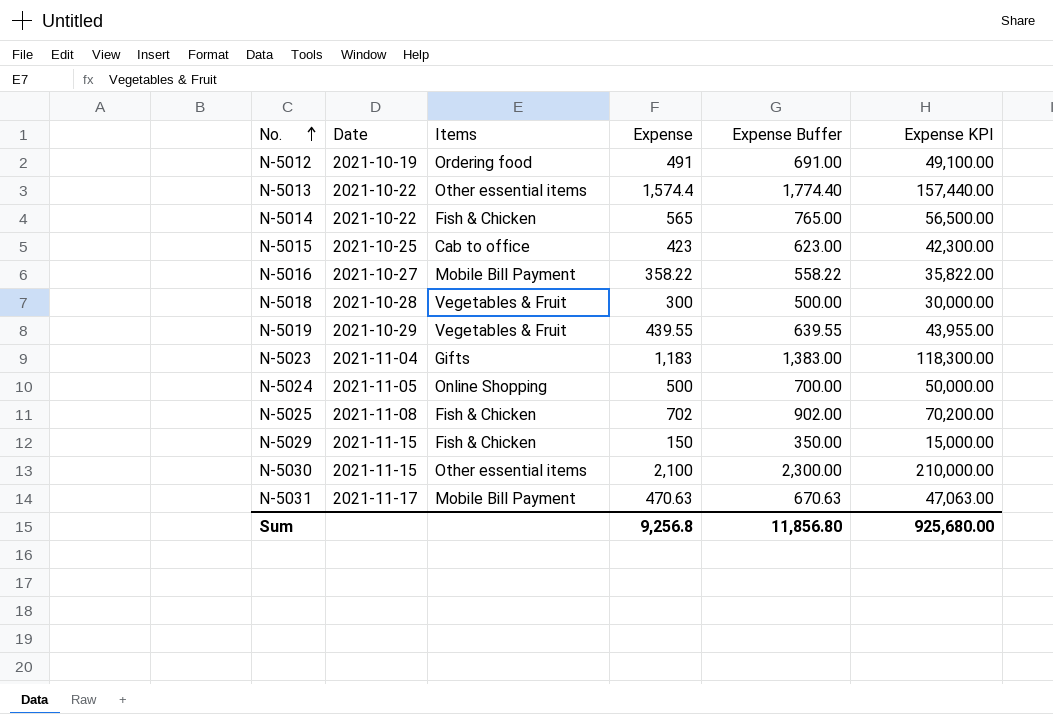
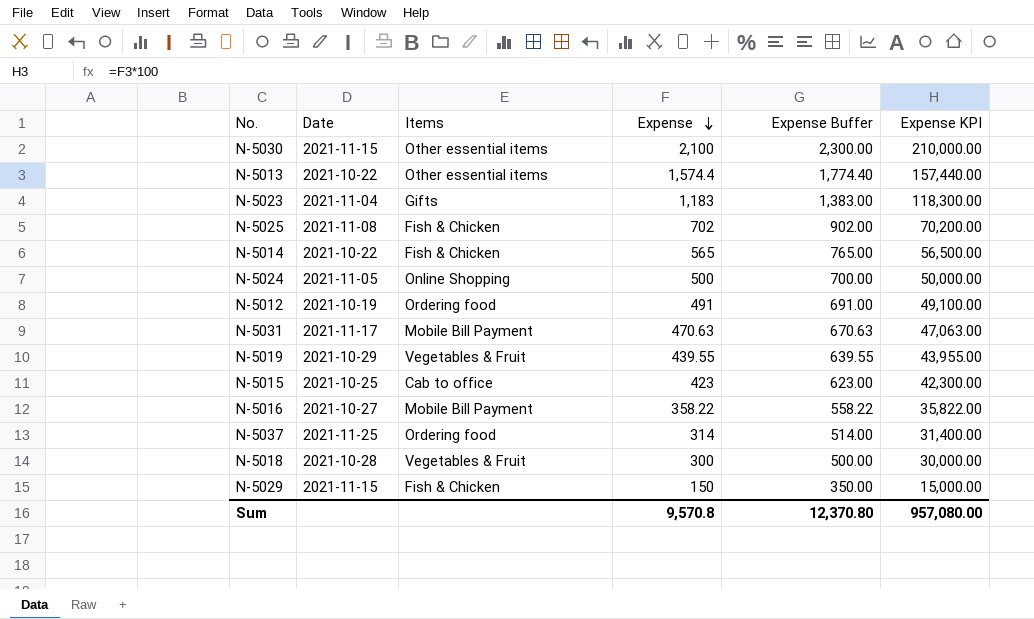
row order: No. ascending -> Expense descending
row N-5037: none -> 2021-11-25 | Ordering food | 314 | 514.00 | 31,400.00
Sum | Expense: 9,256.8 -> 9,570.8
Sum | Expense Buffer: 11,856.80 -> 12,370.80
Sum | Expense KPI: 925,680.00 -> 957,080.00

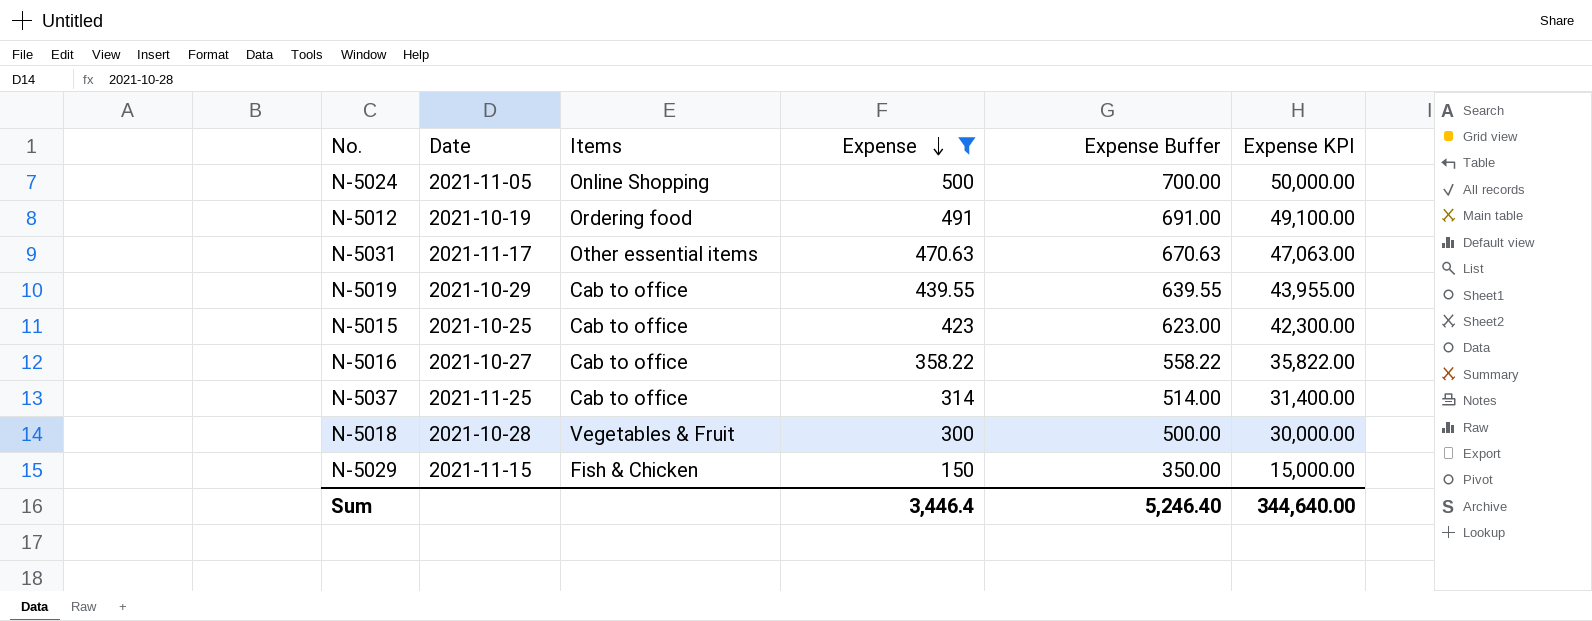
filter: none -> Expense <= 500
N-5031 | Items: Mobile Bill Payment -> Other essential items
N-5019 | Items: Vegetables & Fruit -> Cab to office
N-5016 | Items: Mobile Bill Payment -> Cab to office
N-5037 | Items: Ordering food -> Cab to office
Sum | Expense: 9,570.8 -> 3,446.4
Sum | Expense Buffer: 12,370.80 -> 5,246.40
Sum | Expense KPI: 957,080.00 -> 344,640.00

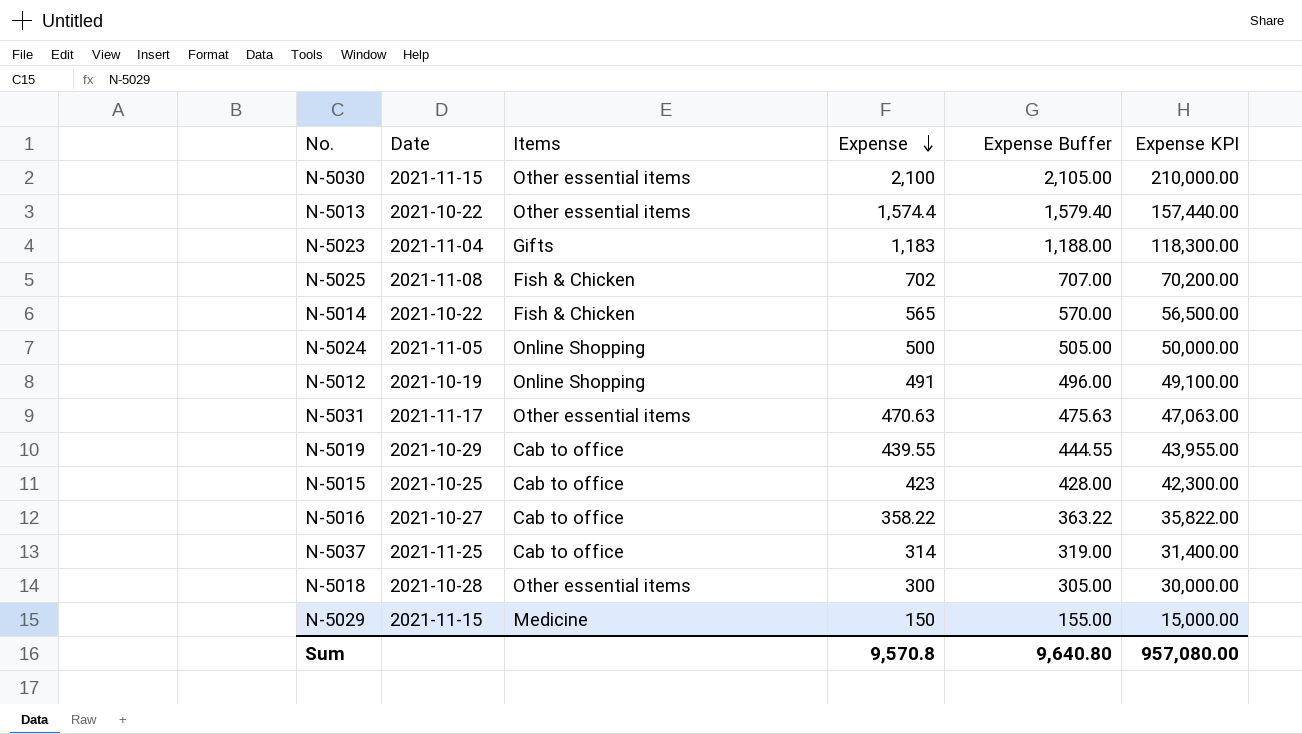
filter: Expense <= 500 -> none
column Expense Buffer | formula: [Expense] + 200 -> [Expense] + 5
N-5012 | Items: Ordering food -> Online Shopping
N-5018 | Items: Vegetables & Fruit -> Other essential items
N-5029 | Items: Fish & Chicken -> Medicine
Sum | Expense: 3,446.4 -> 9,570.8
Sum | Expense Buffer: 5,246.40 -> 9,640.80
Sum | Expense KPI: 344,640.00 -> 957,080.00

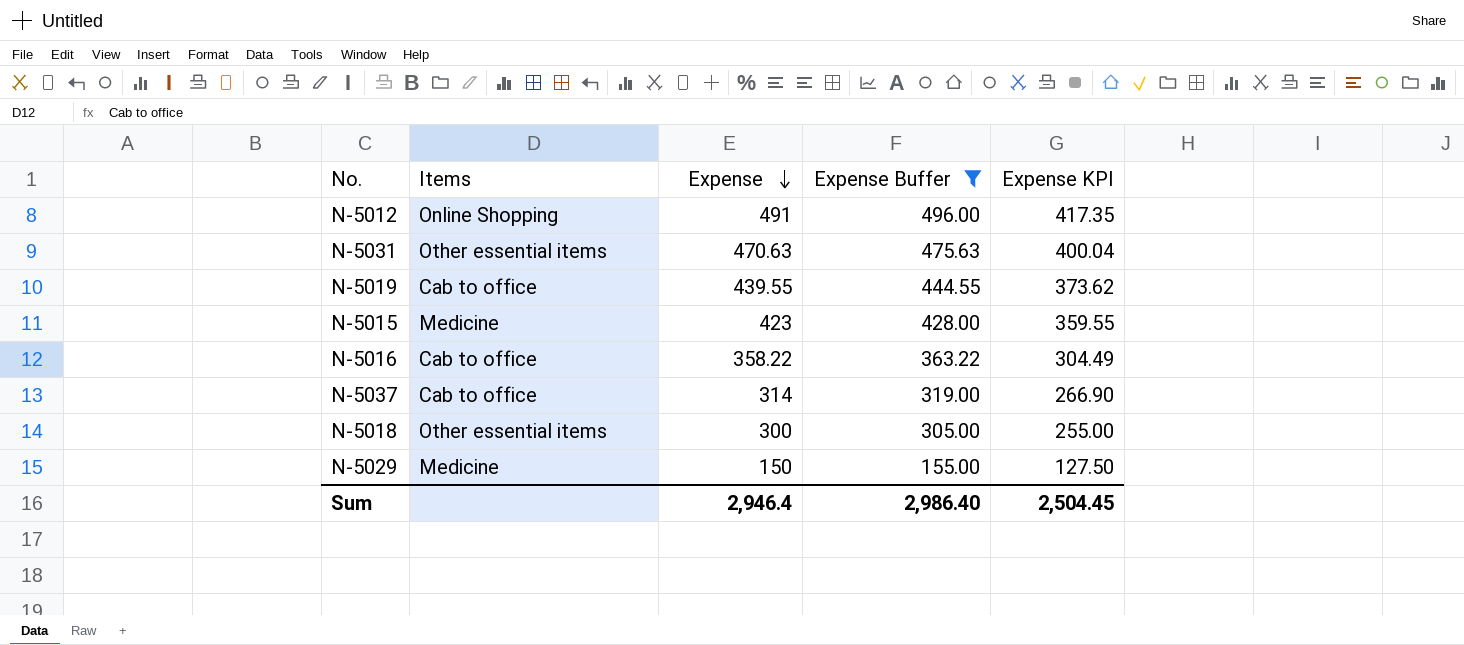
filter: none -> Expense Buffer <= 496.00
column Date | position: 2 -> none
column Expense KPI | formula: [Expense] * 100 -> [Expense] * 0.85
N-5015 | Items: Cab to office -> Medicine
Sum | Expense: 9,570.8 -> 2,946.4
Sum | Expense Buffer: 9,640.80 -> 2,986.40
Sum | Expense KPI: 957,080.00 -> 2,504.45

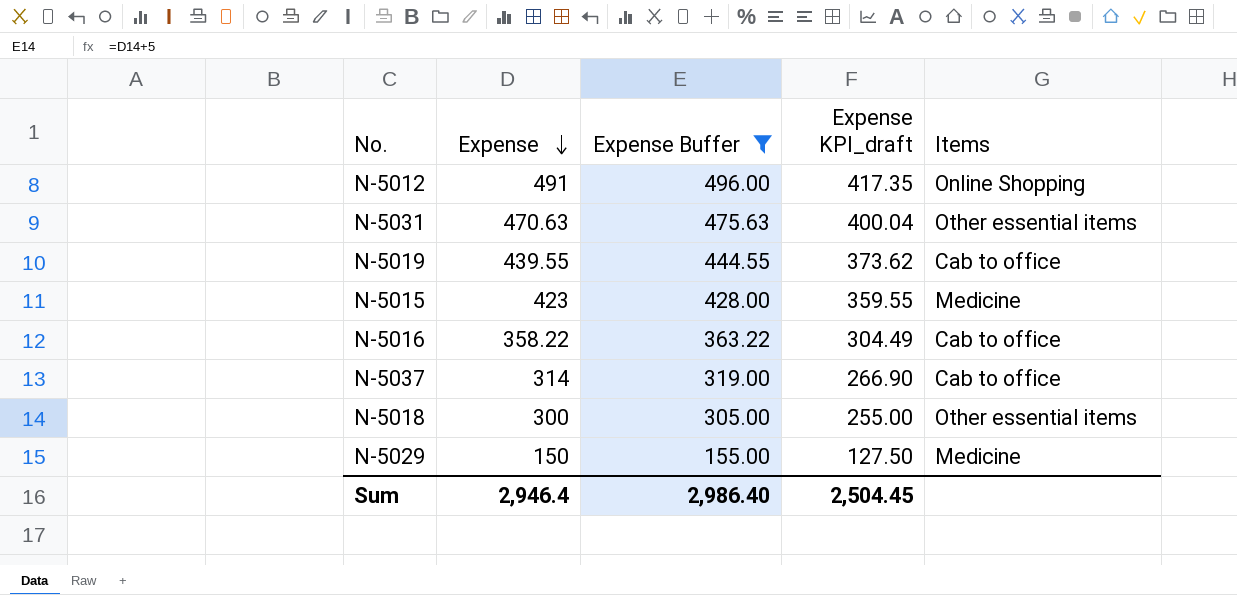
column name: Expense KPI -> Expense KPI_draft
column Items | position: 2 -> 5

